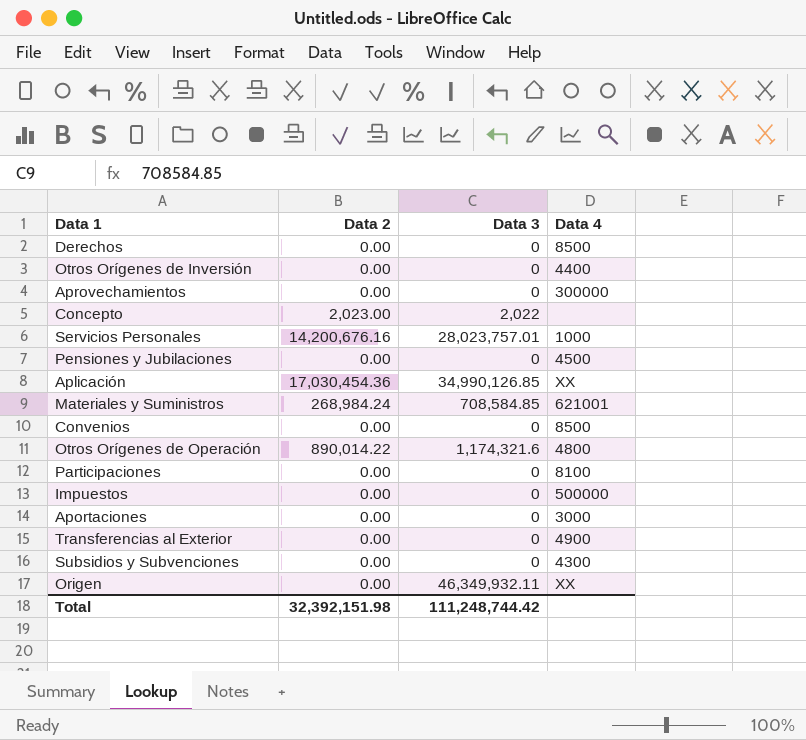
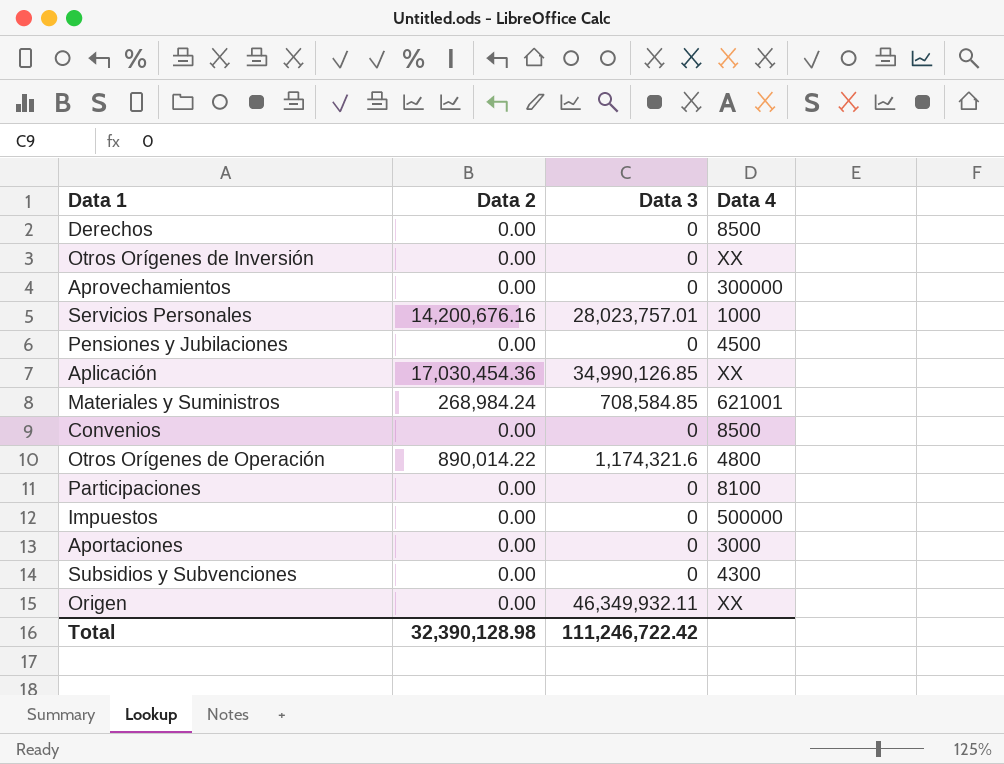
row Concepto: 2,023.00 | 2,022 | none -> none
row Transferencias al Exterior: 0.00 | 0 | 4900 -> none
Otros Orígenes de Inversión | Data 4: 4400 -> XX
Total | Data 2: 32,392,151.98 -> 32,390,128.98
Total | Data 3: 111,248,744.42 -> 111,246,722.42

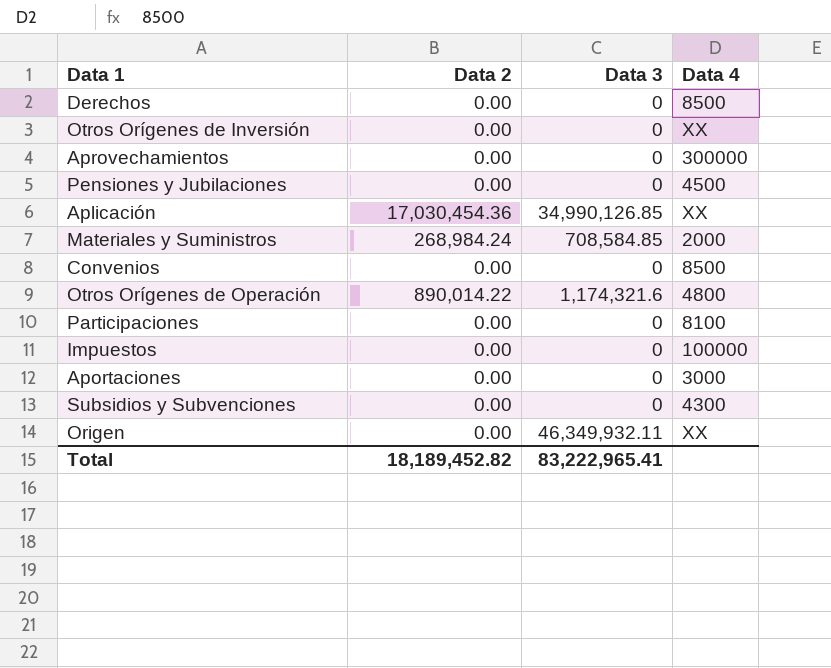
row Servicios Personales: 14,200,676.16 | 28,023,757.01 | 1000 -> none
Materiales y Suministros | Data 4: 621001 -> 2000
Impuestos | Data 4: 500000 -> 100000
Total | Data 2: 32,390,128.98 -> 18,189,452.82
Total | Data 3: 111,246,722.42 -> 83,222,965.41

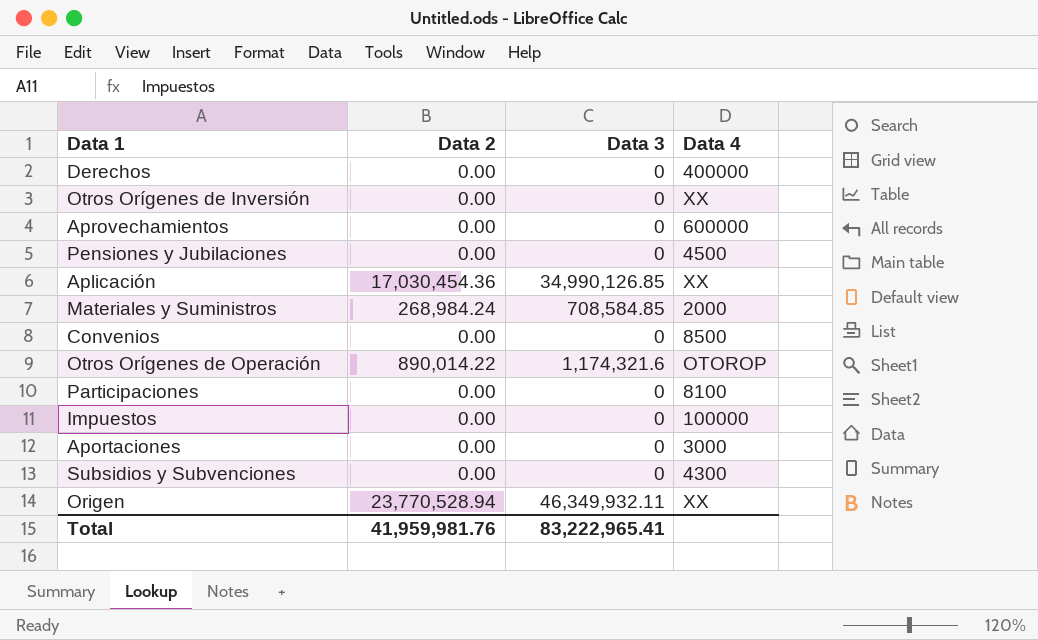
Derechos | Data 4: 8500 -> 400000
Aprovechamientos | Data 4: 300000 -> 600000
Otros Orígenes de Operación | Data 4: 4800 -> OTOROP
Origen | Data 2: 0.00 -> 23,770,528.94
Total | Data 2: 18,189,452.82 -> 41,959,981.76

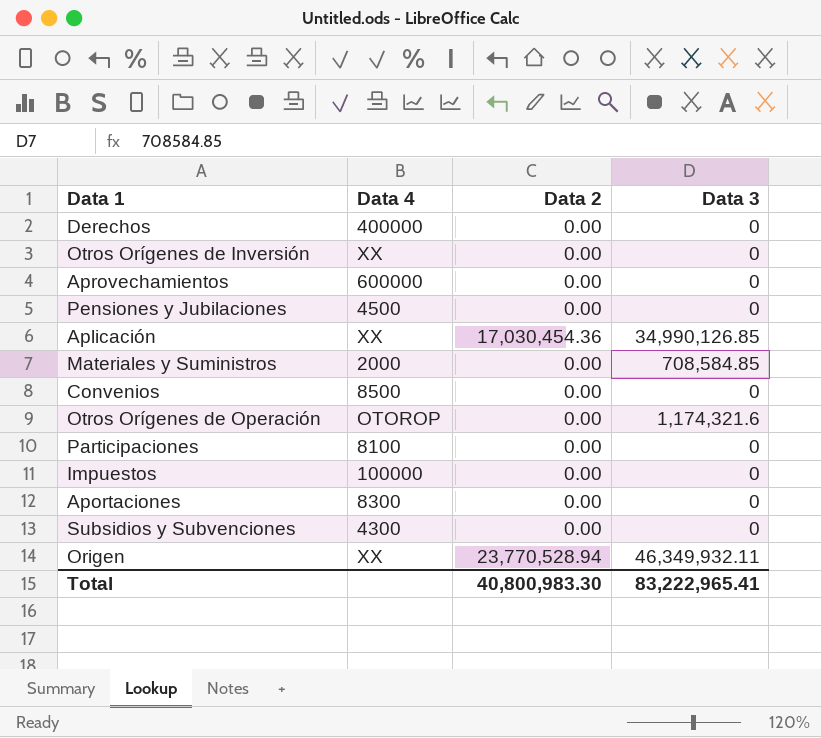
column Data 4 | position: 4 -> 2
Materiales y Suministros | Data 2: 268,984.24 -> 0.00
Otros Orígenes de Operación | Data 2: 890,014.22 -> 0.00
Aportaciones | Data 4: 3000 -> 8300
Total | Data 2: 41,959,981.76 -> 40,800,983.30

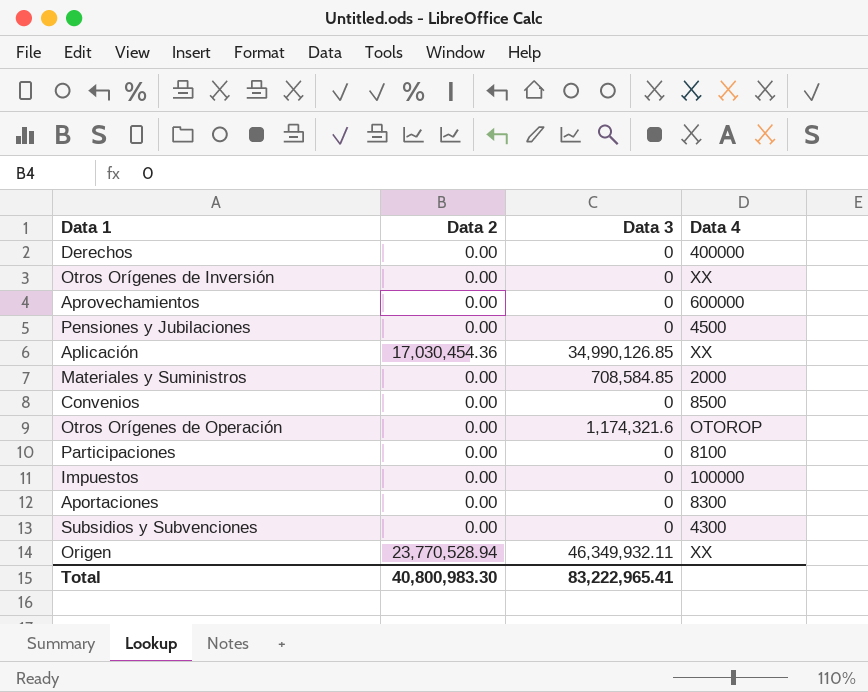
column Data 4 | position: 2 -> 4

